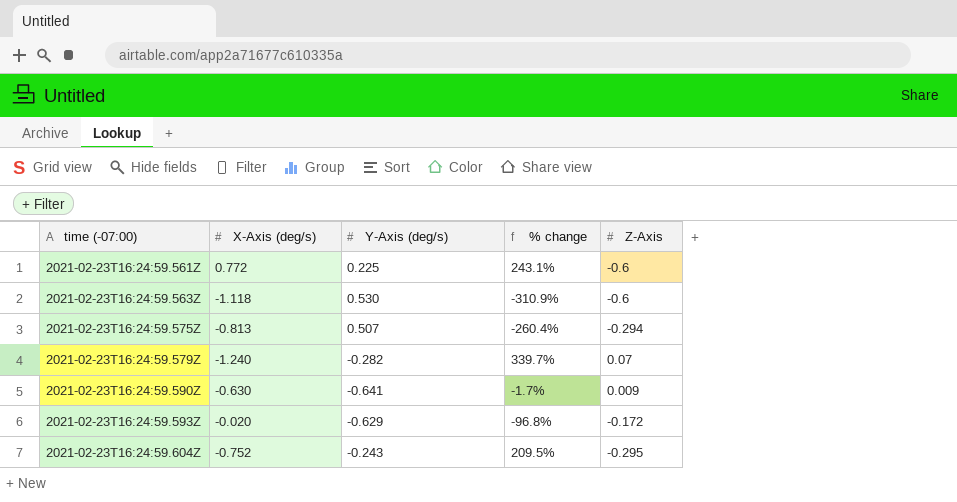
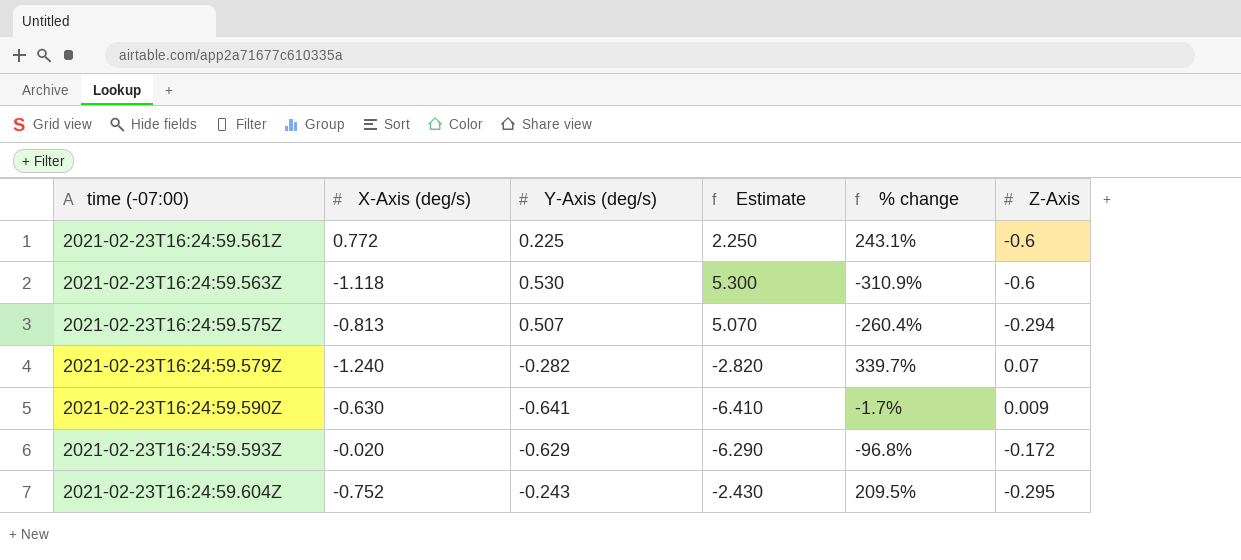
column Estimate | formula: none -> [Y-Axis (deg/s)] * 10

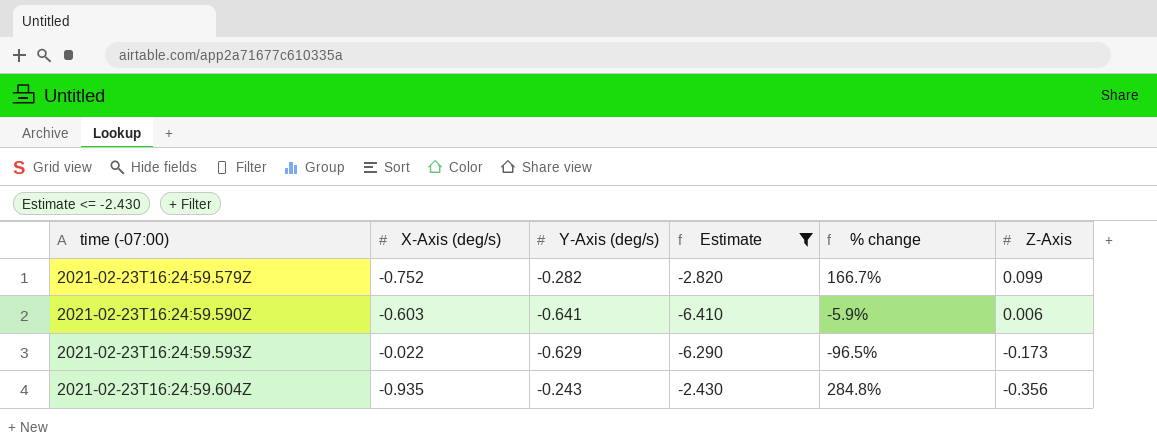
filter: none -> Estimate <= -2.430
2021-02-23T16:24:59.579Z | X-Axis (deg/s): -1.240 -> -0.752
2021-02-23T16:24:59.579Z | % change: 339.7% -> 166.7%
2021-02-23T16:24:59.579Z | Z-Axis: 0.07 -> 0.099
2021-02-23T16:24:59.590Z | X-Axis (deg/s): -0.630 -> -0.603
2021-02-23T16:24:59.590Z | % change: -1.7% -> -5.9%
2021-02-23T16:24:59.590Z | Z-Axis: 0.009 -> 0.006
2021-02-23T16:24:59.593Z | X-Axis (deg/s): -0.020 -> -0.022
2021-02-23T16:24:59.593Z | % change: -96.8% -> -96.5%
2021-02-23T16:24:59.593Z | Z-Axis: -0.172 -> -0.173
2021-02-23T16:24:59.604Z | X-Axis (deg/s): -0.752 -> -0.935
2021-02-23T16:24:59.604Z | % change: 209.5% -> 284.8%
2021-02-23T16:24:59.604Z | Z-Axis: -0.295 -> -0.356

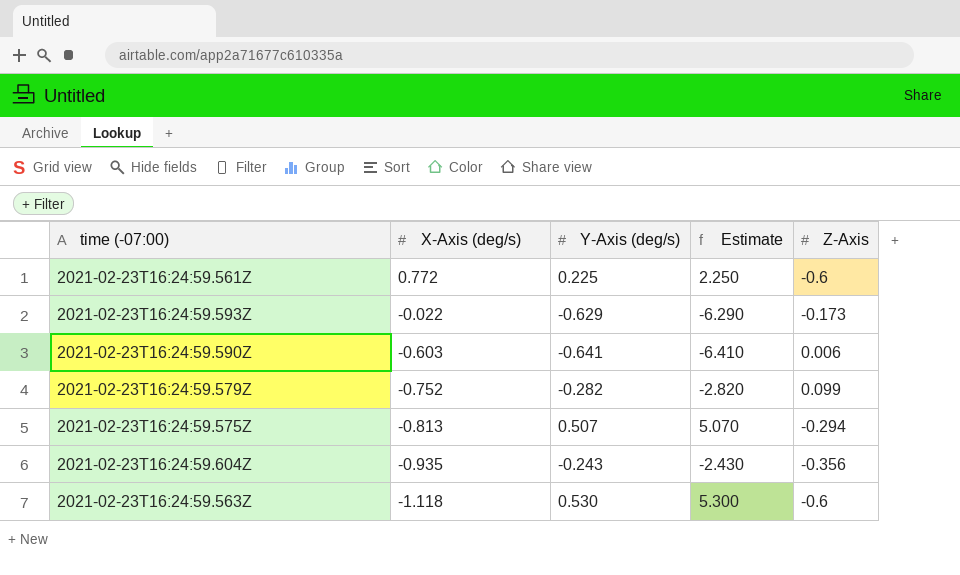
filter: Estimate <= -2.430 -> none
row order: time (-07:00) ascending -> X-Axis (deg/s) descending
column % change | formula: ([X-Axis (deg/s)] - [Y-Axis (deg/s)]) / [Y-Axis (deg/s)] -> none

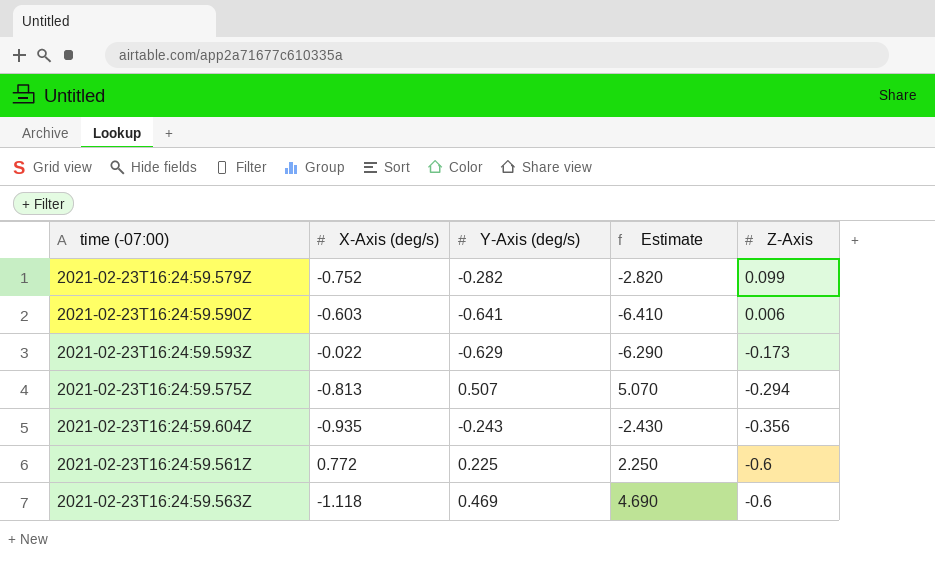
row order: X-Axis (deg/s) descending -> Z-Axis descending
2021-02-23T16:24:59.563Z | Y-Axis (deg/s): 0.530 -> 0.469
2021-02-23T16:24:59.563Z | Estimate: 5.300 -> 4.690

